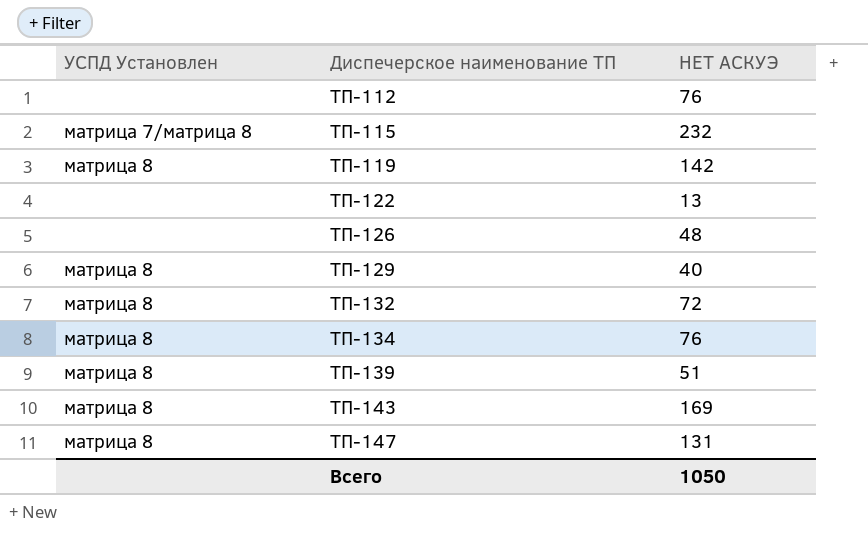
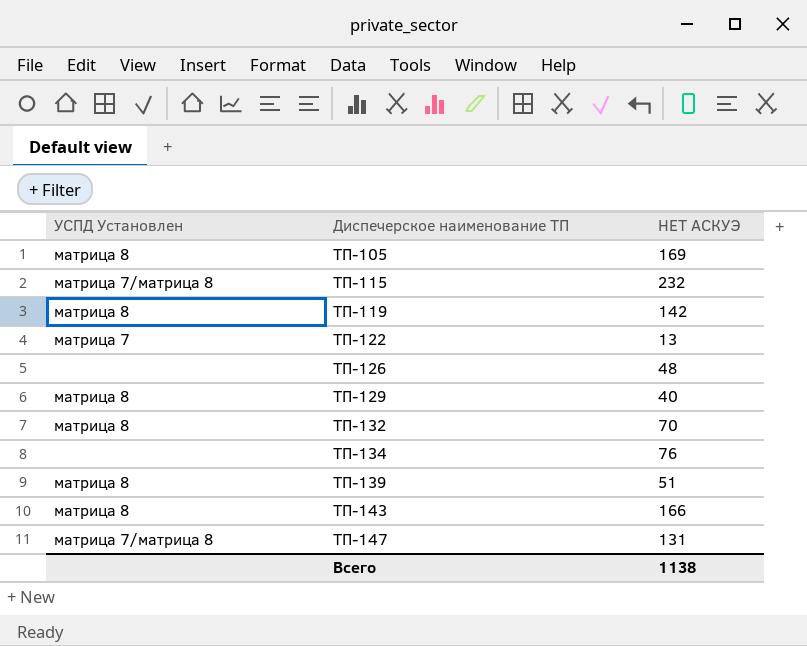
row ТП-112: none | 76 -> none
row ТП-105: none -> матрица 8 | 169
ТП-122 | УСПД Установлен: none -> матрица 7
ТП-132 | НЕТ АСКУЭ: 72 -> 70
ТП-134 | УСПД Установлен: матрица 8 -> none
ТП-143 | НЕТ АСКУЭ: 169 -> 166
ТП-147 | УСПД Установлен: матрица 8 -> матрица 7/матрица 8
Всего | НЕТ АСКУЭ: 1050 -> 1138

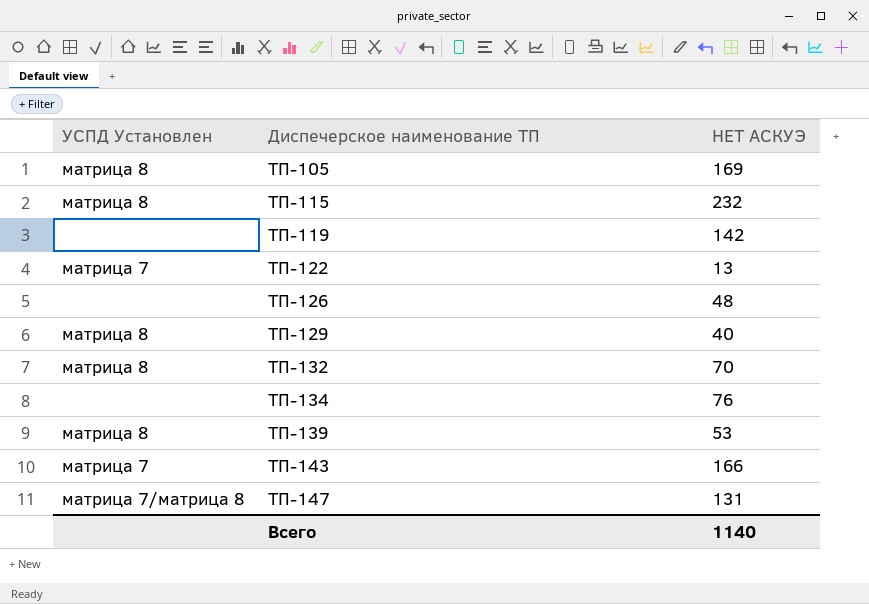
ТП-115 | УСПД Установлен: матрица 7/матрица 8 -> матрица 8
ТП-119 | УСПД Установлен: матрица 8 -> none
ТП-139 | НЕТ АСКУЭ: 51 -> 53
ТП-143 | УСПД Установлен: матрица 8 -> матрица 7
Всего | НЕТ АСКУЭ: 1138 -> 1140

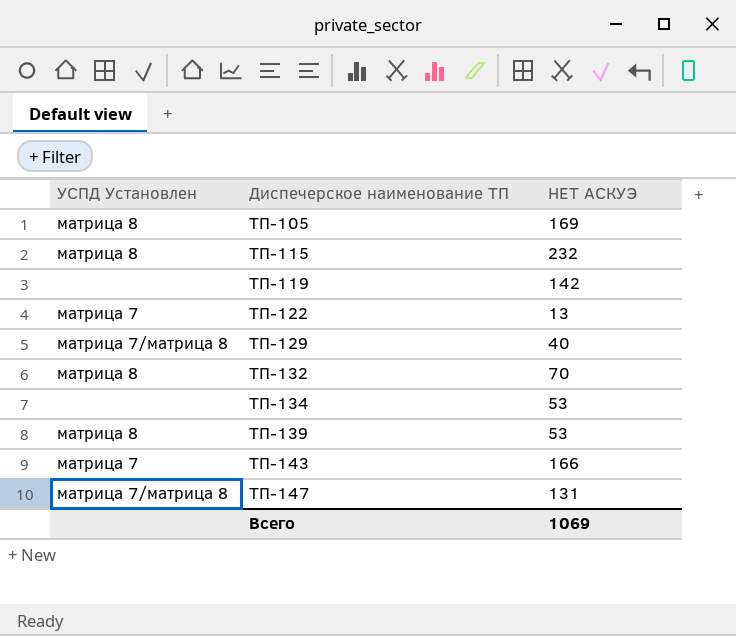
row ТП-126: none | 48 -> none
ТП-129 | УСПД Установлен: матрица 8 -> матрица 7/матрица 8
ТП-134 | НЕТ АСКУЭ: 76 -> 53
Всего | НЕТ АСКУЭ: 1140 -> 1069

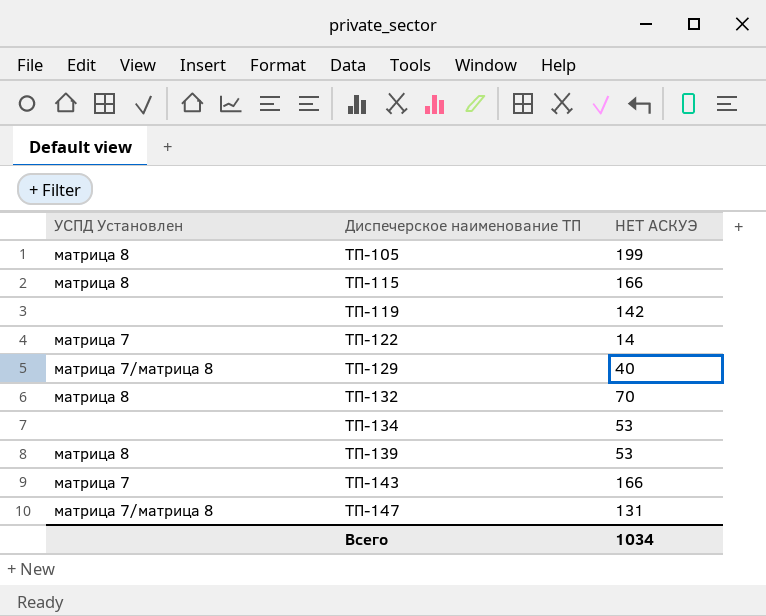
ТП-105 | НЕТ АСКУЭ: 169 -> 199
ТП-115 | НЕТ АСКУЭ: 232 -> 166
ТП-122 | НЕТ АСКУЭ: 13 -> 14
Всего | НЕТ АСКУЭ: 1069 -> 1034

